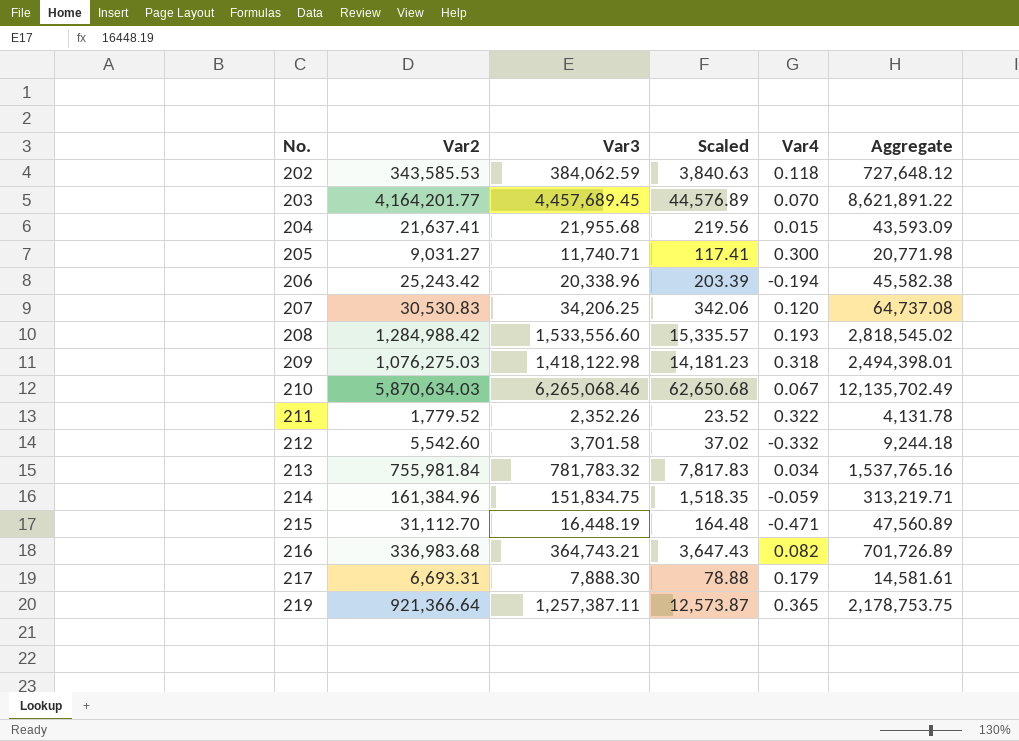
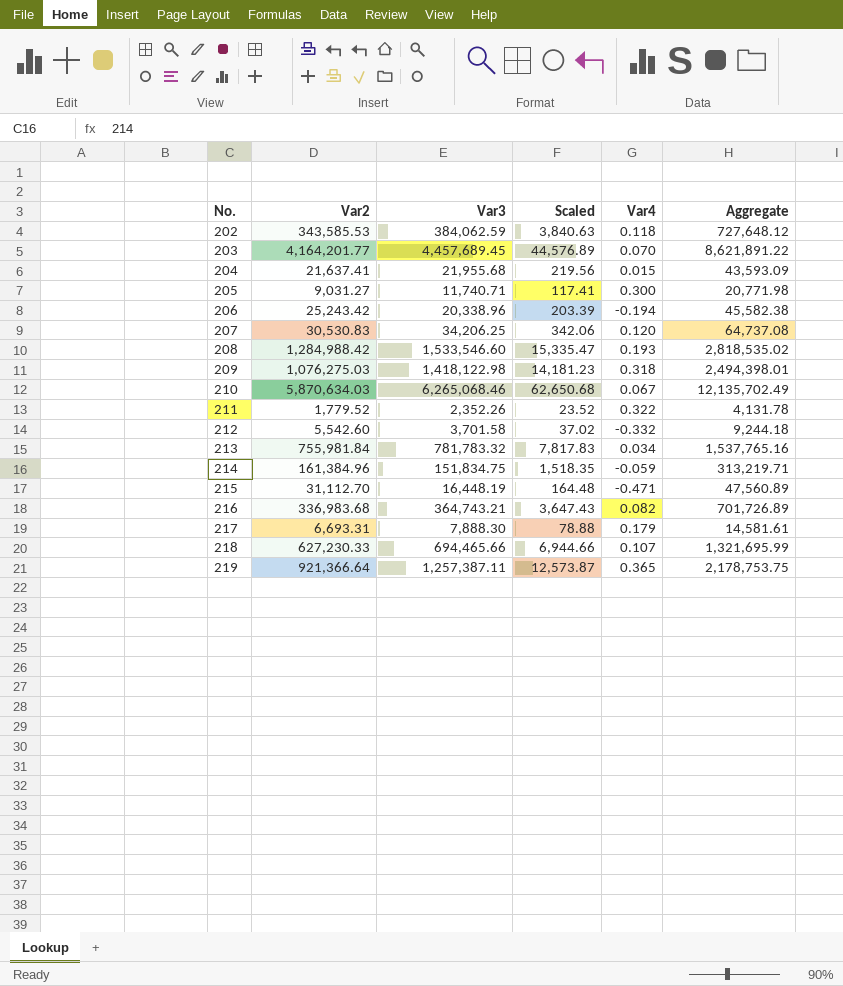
208 | Var3: 1,533,556.60 -> 1,533,546.60
208 | Scaled: 15,335.57 -> 15,335.47
208 | Aggregate: 2,818,545.02 -> 2,818,535.02
row 218: none -> 627,230.33 | 694,465.66 | 6,944.66 | 0.107 | 1,321,695.99

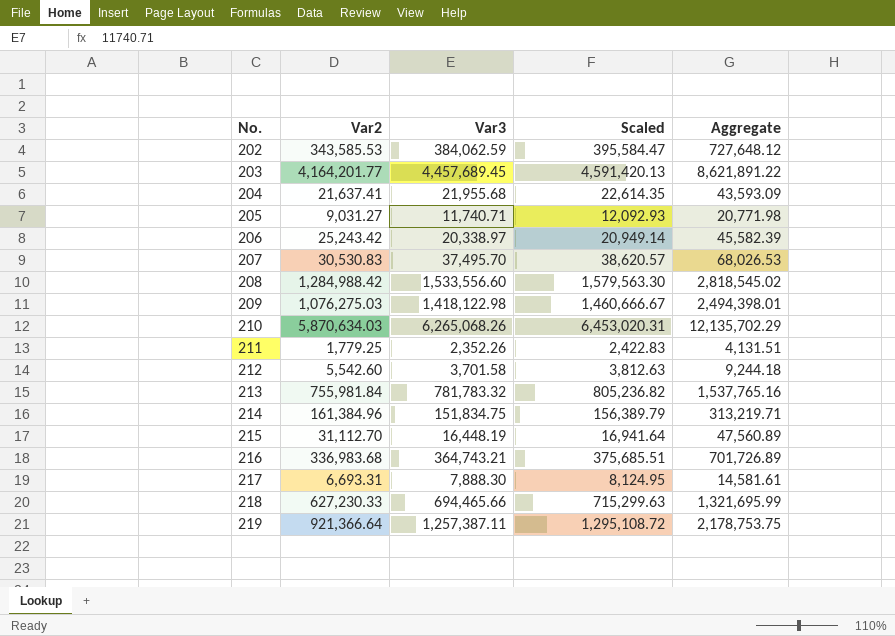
column Var4 | formula: ([Var3] - [Var2]) / [Var2] -> none
column Scaled | formula: [Var3] * 0.01 -> [Var3] * 1.03
206 | Var3: 20,338.96 -> 20,338.97
206 | Aggregate: 45,582.38 -> 45,582.39
207 | Var3: 34,206.25 -> 37,495.70
207 | Aggregate: 64,737.08 -> 68,026.53
208 | Var3: 1,533,546.60 -> 1,533,556.60
208 | Aggregate: 2,818,535.02 -> 2,818,545.02
210 | Var3: 6,265,068.46 -> 6,265,068.26
210 | Aggregate: 12,135,702.49 -> 12,135,702.29
211 | Var2: 1,779.52 -> 1,779.25
211 | Aggregate: 4,131.78 -> 4,131.51

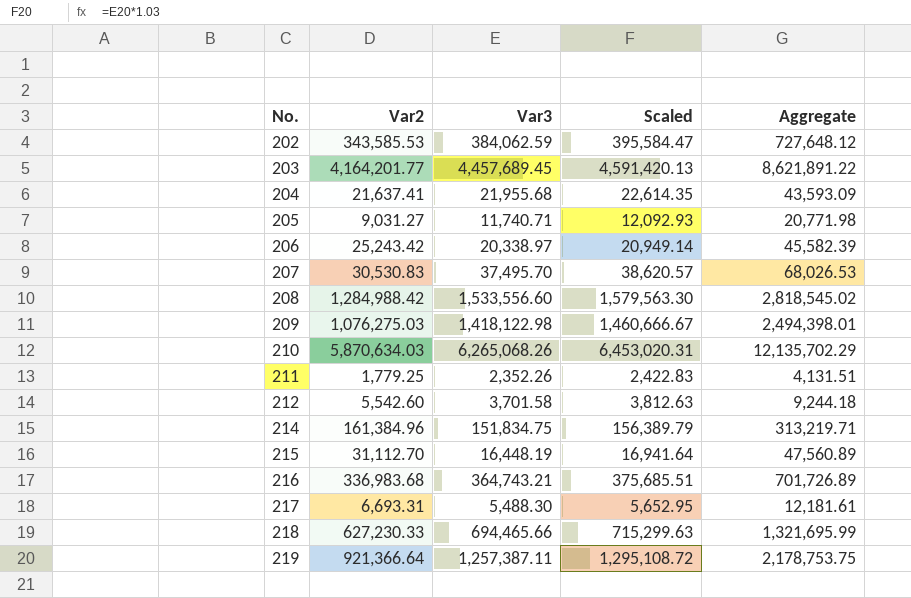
row 213: 755,981.84 | 781,783.32 | 805,236.82 | 1,537,765.16 -> none
217 | Var3: 7,888.30 -> 5,488.30
217 | Scaled: 8,124.95 -> 5,652.95
217 | Aggregate: 14,581.61 -> 12,181.61

